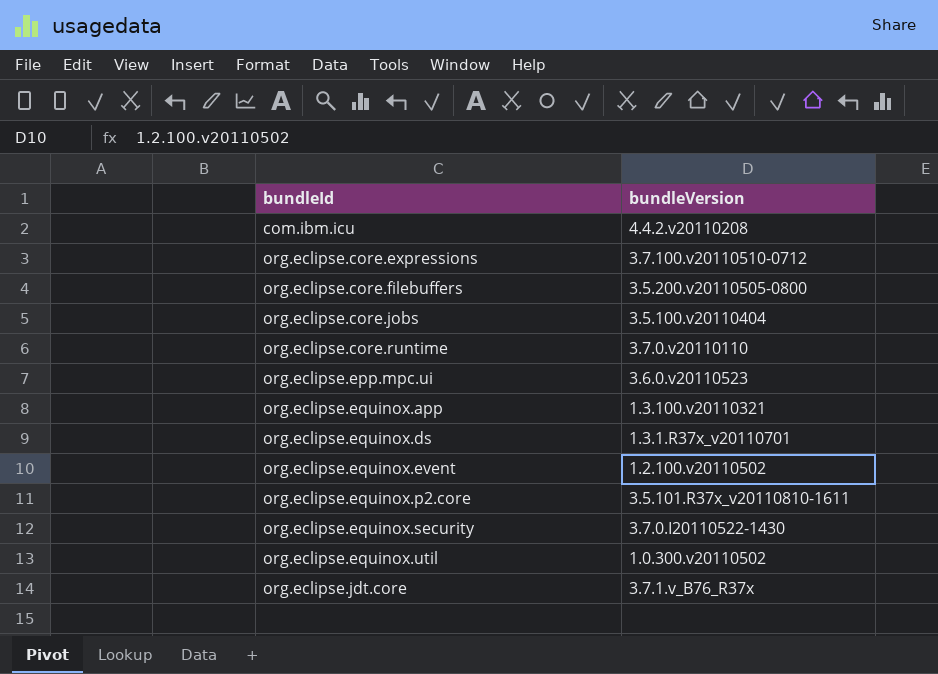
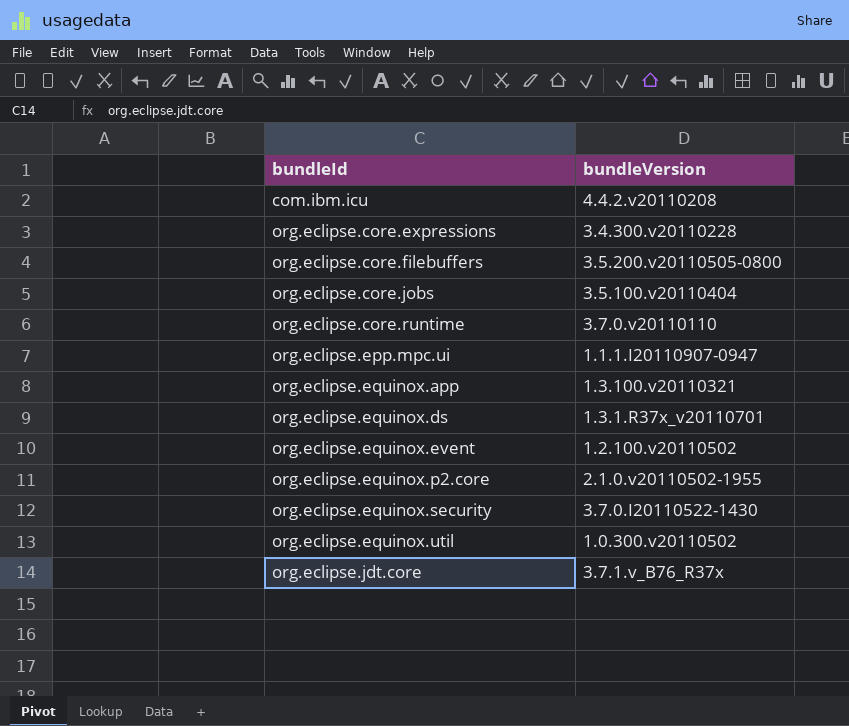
org.eclipse.core.expressions | bundleVersion: 3.7.100.v20110510-0712 -> 3.4.300.v20110228
org.eclipse.epp.mpc.ui | bundleVersion: 3.6.0.v20110523 -> 1.1.1.I20110907-0947
org.eclipse.equinox.p2.core | bundleVersion: 3.5.101.R37x_v20110810-1611 -> 2.1.0.v20110502-1955

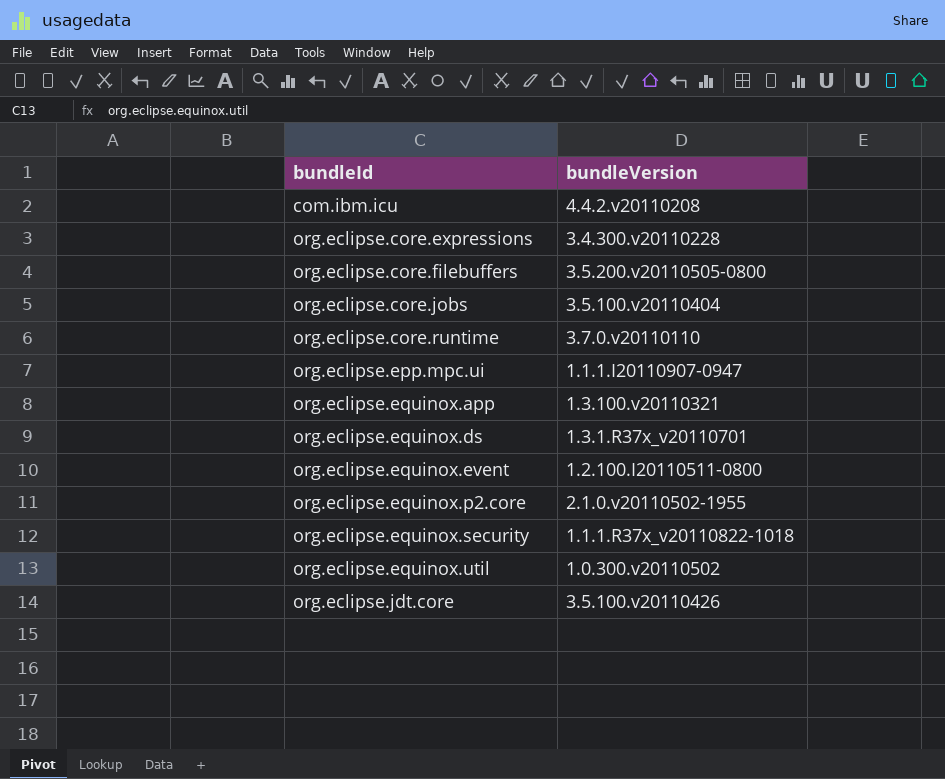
org.eclipse.equinox.event | bundleVersion: 1.2.100.v20110502 -> 1.2.100.I20110511-0800
org.eclipse.equinox.security | bundleVersion: 3.7.0.I20110522-1430 -> 1.1.1.R37x_v20110822-1018
org.eclipse.jdt.core | bundleVersion: 3.7.1.v_B76_R37x -> 3.5.100.v20110426

